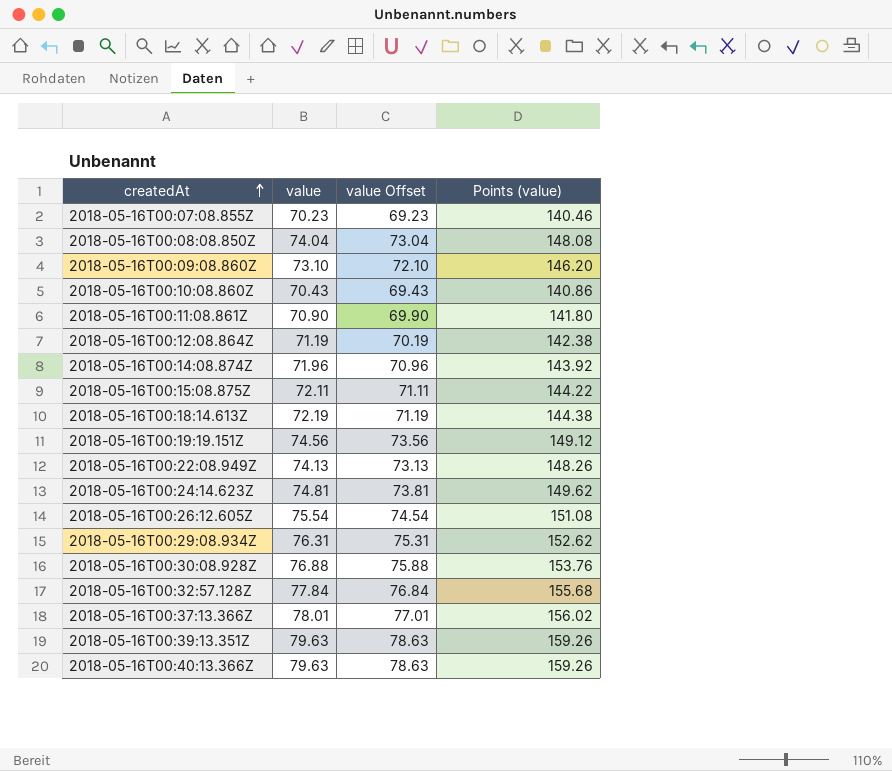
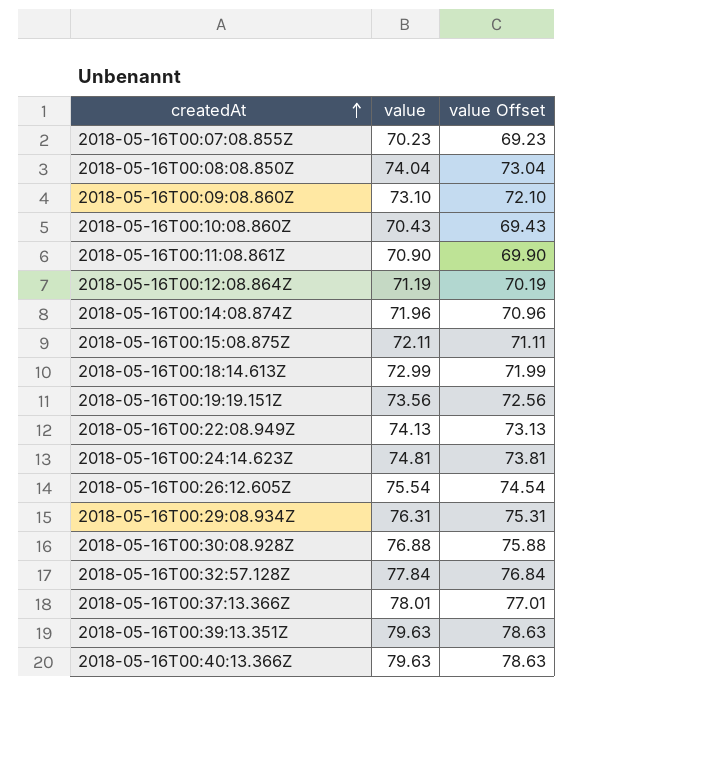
column Points (value) | formula: [value] * 2 -> none
2018-05-16T00:18:14.613Z | value: 72.19 -> 72.99
2018-05-16T00:18:14.613Z | value Offset: 71.19 -> 71.99
2018-05-16T00:19:19.151Z | value: 74.56 -> 73.56
2018-05-16T00:19:19.151Z | value Offset: 73.56 -> 72.56

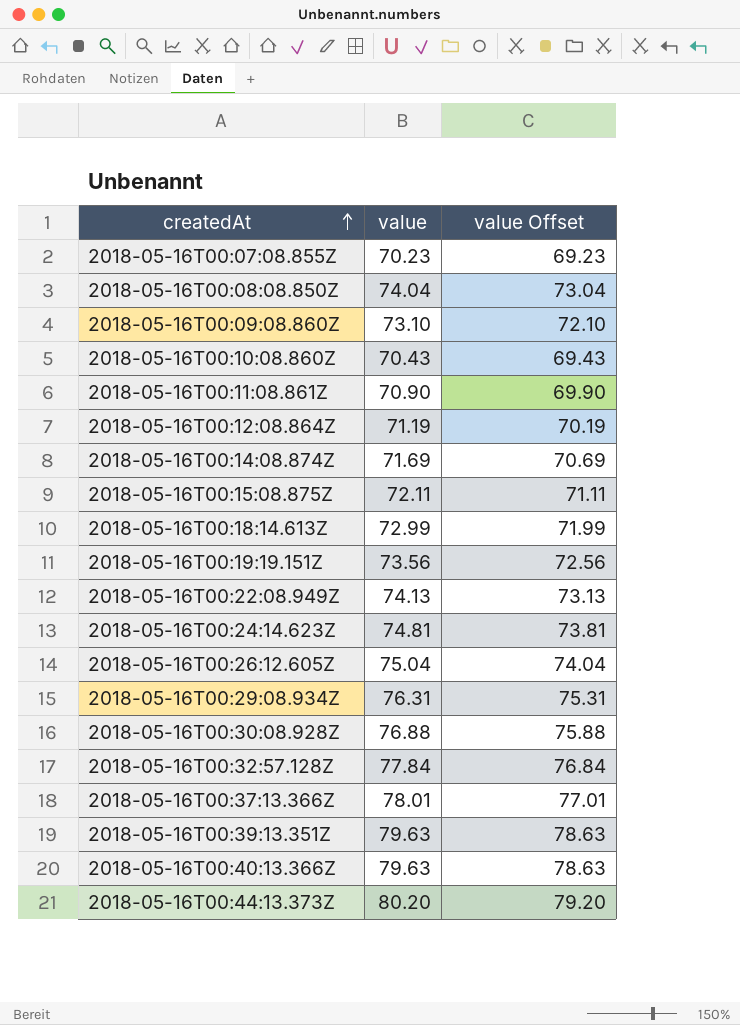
2018-05-16T00:14:08.874Z | value: 71.96 -> 71.69
2018-05-16T00:14:08.874Z | value Offset: 70.96 -> 70.69
2018-05-16T00:26:12.605Z | value: 75.54 -> 75.04
2018-05-16T00:26:12.605Z | value Offset: 74.54 -> 74.04
row 2018-05-16T00:44:13.373Z: none -> 80.20 | 79.20

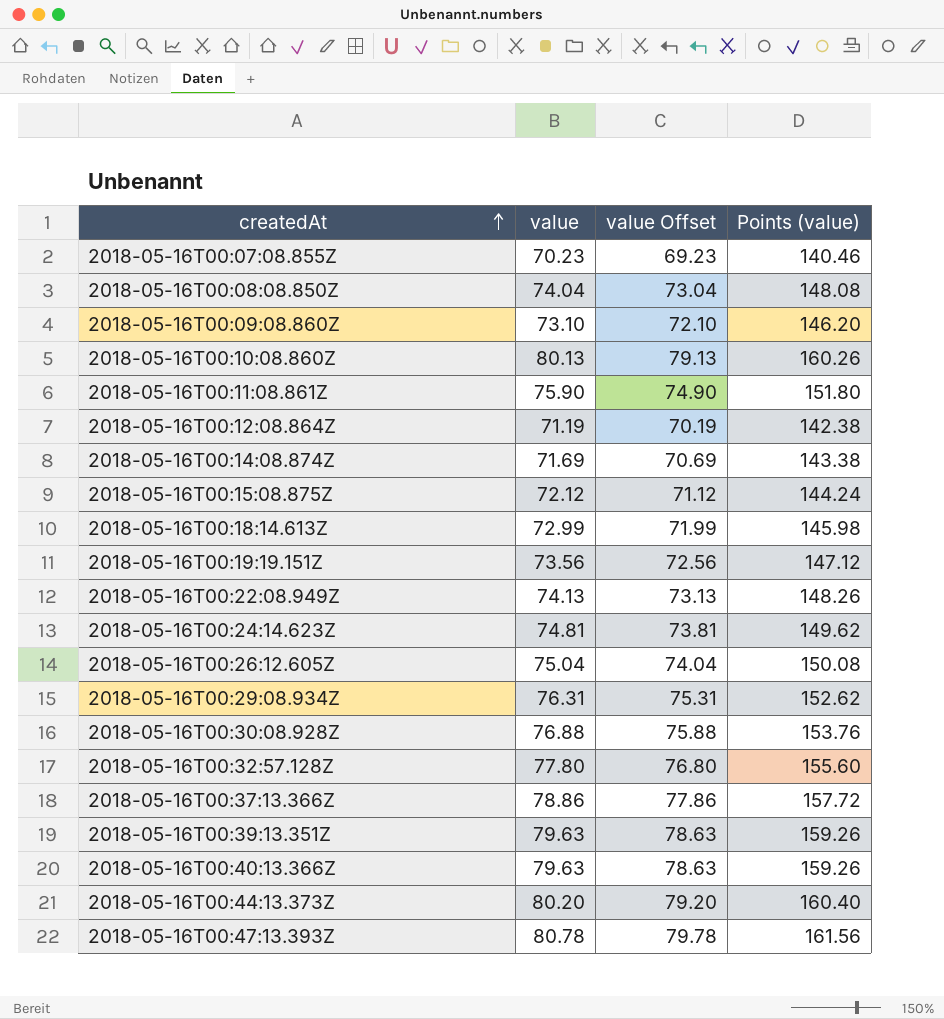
column Points (value) | formula: none -> [value] * 2
2018-05-16T00:10:08.860Z | value: 70.43 -> 80.13
2018-05-16T00:10:08.860Z | value Offset: 69.43 -> 79.13
2018-05-16T00:11:08.861Z | value: 70.90 -> 75.90
2018-05-16T00:11:08.861Z | value Offset: 69.90 -> 74.90
2018-05-16T00:15:08.875Z | value: 72.11 -> 72.12
2018-05-16T00:15:08.875Z | value Offset: 71.11 -> 71.12
2018-05-16T00:32:57.128Z | value: 77.84 -> 77.80
2018-05-16T00:32:57.128Z | value Offset: 76.84 -> 76.80
2018-05-16T00:37:13.366Z | value: 78.01 -> 78.86
2018-05-16T00:37:13.366Z | value Offset: 77.01 -> 77.86
row 2018-05-16T00:47:13.393Z: none -> 80.78 | 79.78 | 161.56

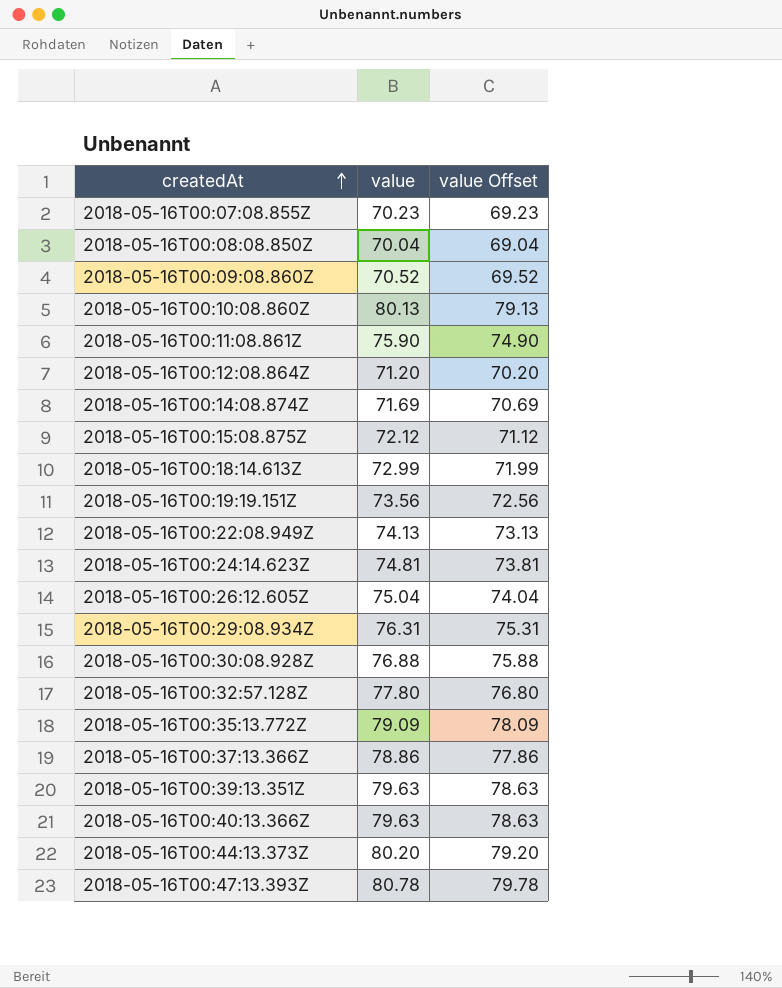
column Points (value) | formula: [value] * 2 -> none
2018-05-16T00:08:08.850Z | value: 74.04 -> 70.04
2018-05-16T00:08:08.850Z | value Offset: 73.04 -> 69.04
2018-05-16T00:09:08.860Z | value: 73.10 -> 70.52
2018-05-16T00:09:08.860Z | value Offset: 72.10 -> 69.52
2018-05-16T00:12:08.864Z | value: 71.19 -> 71.20
2018-05-16T00:12:08.864Z | value Offset: 70.19 -> 70.20
row 2018-05-16T00:35:13.772Z: none -> 79.09 | 78.09

